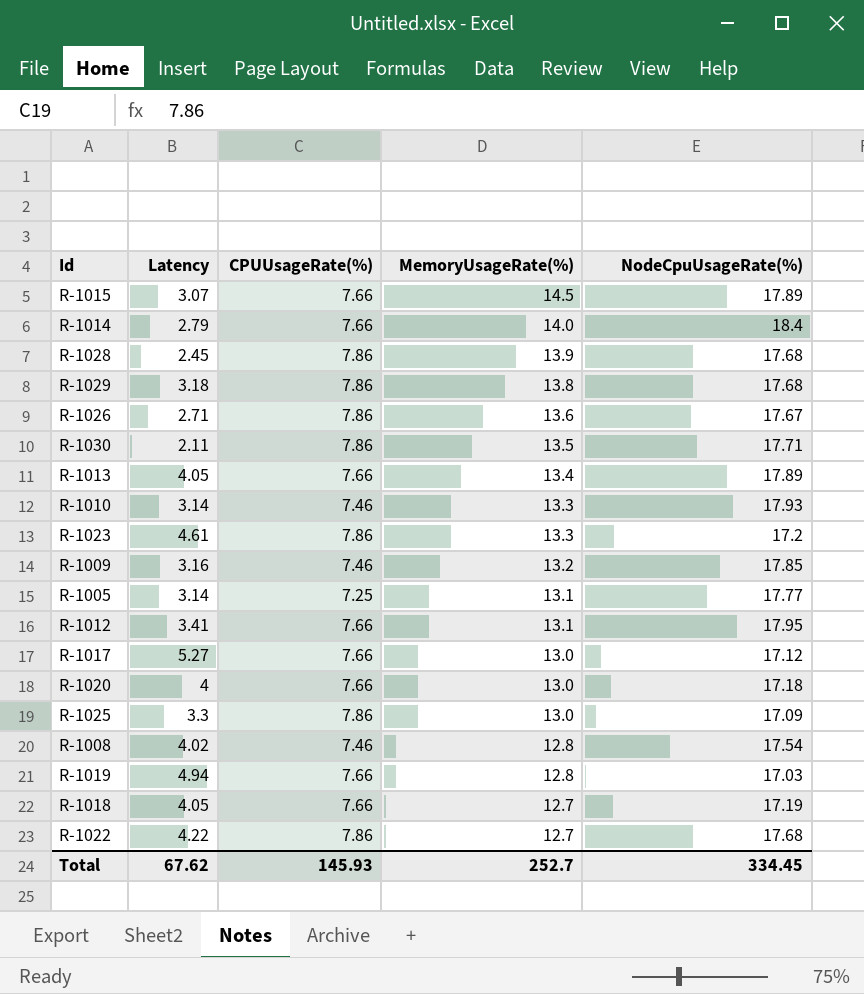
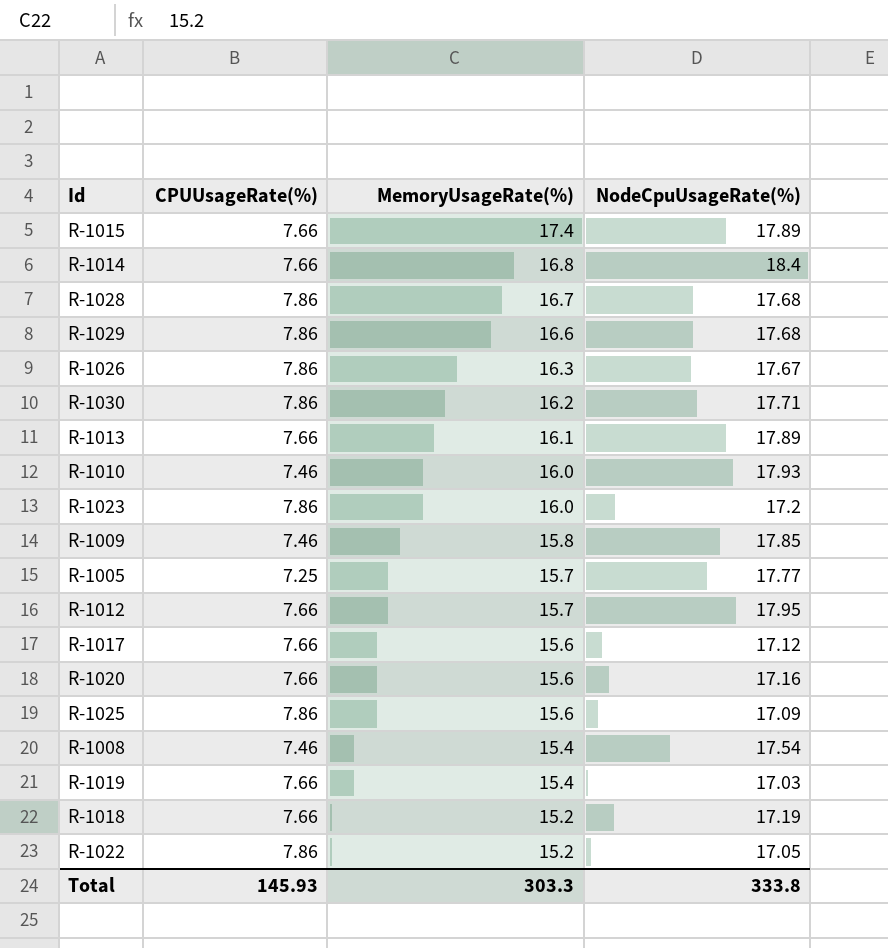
column Latency | position: 2 -> none
R-1015 | MemoryUsageRate(%): 14.5 -> 17.4
R-1014 | MemoryUsageRate(%): 14.0 -> 16.8
R-1028 | MemoryUsageRate(%): 13.9 -> 16.7
R-1029 | MemoryUsageRate(%): 13.8 -> 16.6
R-1026 | MemoryUsageRate(%): 13.6 -> 16.3
R-1030 | MemoryUsageRate(%): 13.5 -> 16.2
R-1013 | MemoryUsageRate(%): 13.4 -> 16.1
R-1010 | MemoryUsageRate(%): 13.3 -> 16.0
R-1023 | MemoryUsageRate(%): 13.3 -> 16.0
R-1009 | MemoryUsageRate(%): 13.2 -> 15.8
R-1005 | MemoryUsageRate(%): 13.1 -> 15.7
R-1012 | MemoryUsageRate(%): 13.1 -> 15.7
R-1017 | MemoryUsageRate(%): 13.0 -> 15.6
R-1020 | MemoryUsageRate(%): 13.0 -> 15.6
R-1020 | NodeCpuUsageRate(%): 17.18 -> 17.16
R-1025 | MemoryUsageRate(%): 13.0 -> 15.6
R-1008 | MemoryUsageRate(%): 12.8 -> 15.4
R-1019 | MemoryUsageRate(%): 12.8 -> 15.4
R-1018 | MemoryUsageRate(%): 12.7 -> 15.2
R-1022 | MemoryUsageRate(%): 12.7 -> 15.2
R-1022 | NodeCpuUsageRate(%): 17.68 -> 17.05
Total | MemoryUsageRate(%): 252.7 -> 303.3
Total | NodeCpuUsageRate(%): 334.45 -> 333.8

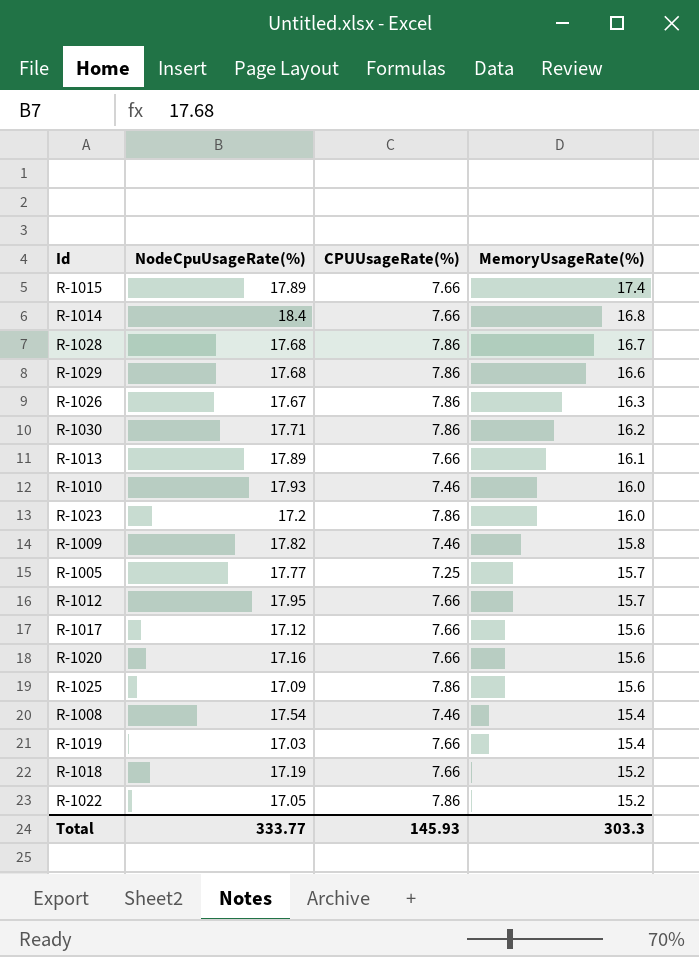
column NodeCpuUsageRate(%) | position: 4 -> 2
R-1009 | NodeCpuUsageRate(%): 17.85 -> 17.82
Total | NodeCpuUsageRate(%): 333.8 -> 333.77

